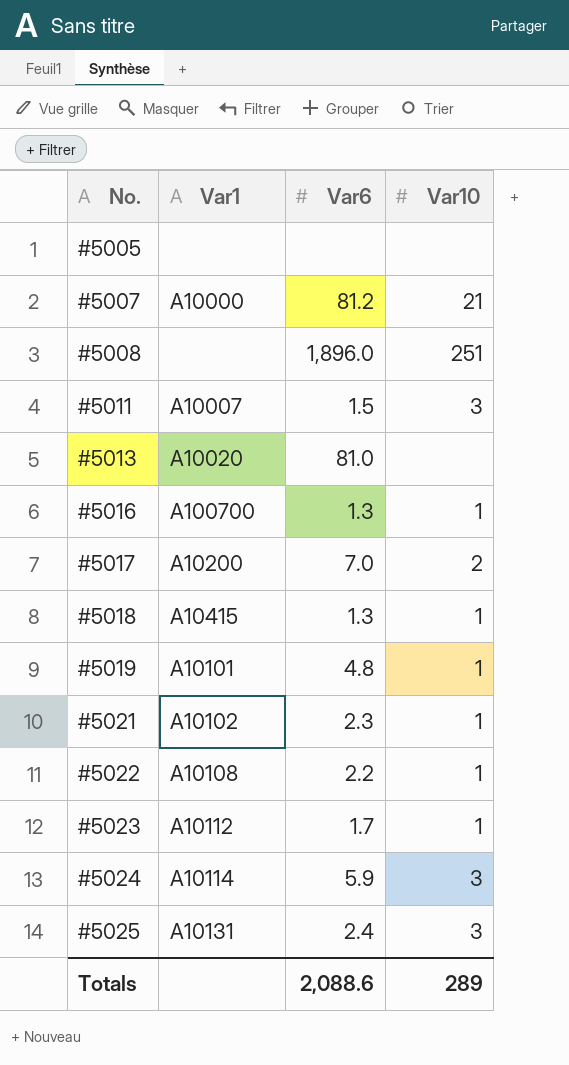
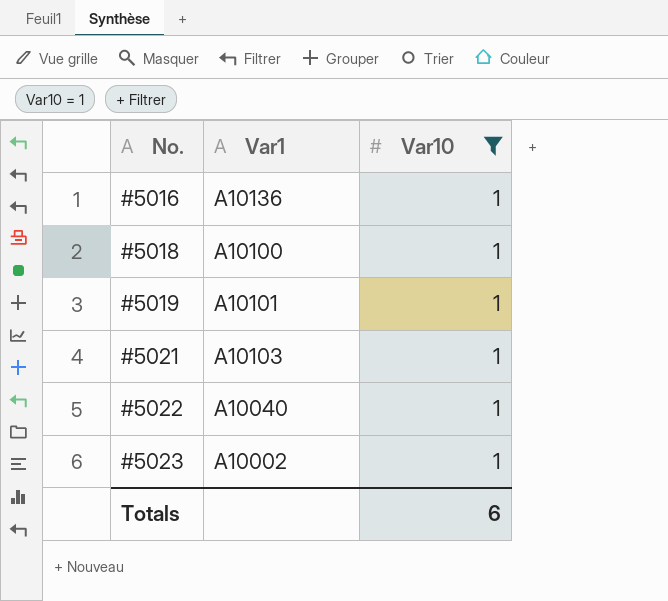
filter: none -> Var10 = 1
column Var6 | position: 3 -> none
#5016 | Var1: A100700 -> A10136
#5018 | Var1: A10415 -> A10100
#5021 | Var1: A10102 -> A10103
#5022 | Var1: A10108 -> A10040
#5023 | Var1: A10112 -> A10002
Totals | Var10: 289 -> 6

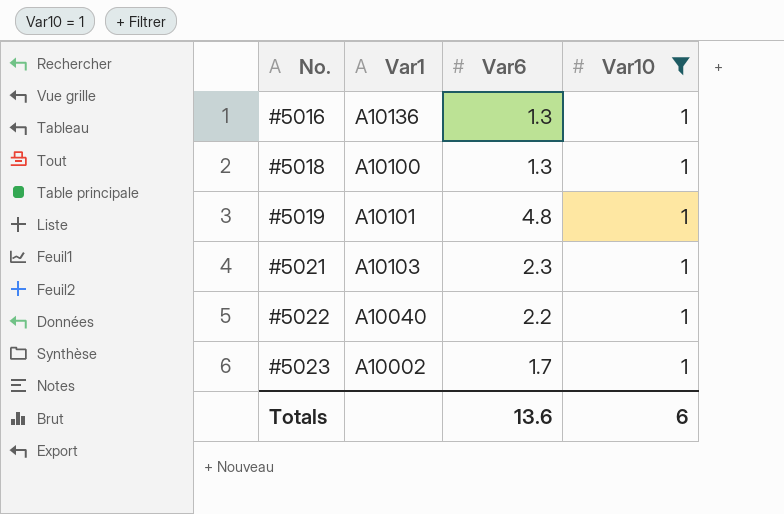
column Var6 | position: none -> 3

